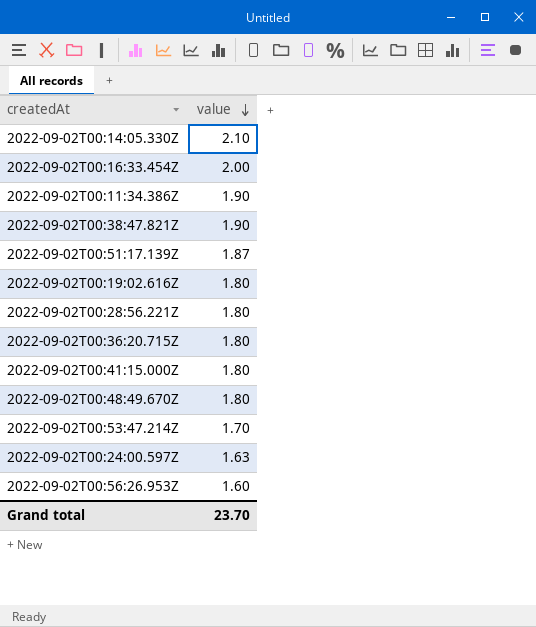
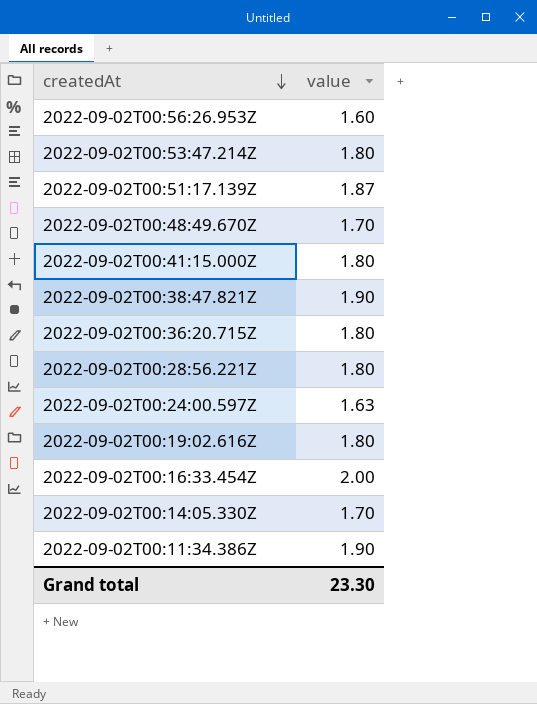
row order: value descending -> createdAt descending
2022-09-02T00:53:47.214Z | value: 1.70 -> 1.80
2022-09-02T00:48:49.670Z | value: 1.80 -> 1.70
2022-09-02T00:14:05.330Z | value: 2.10 -> 1.70
Grand total | value: 23.70 -> 23.30

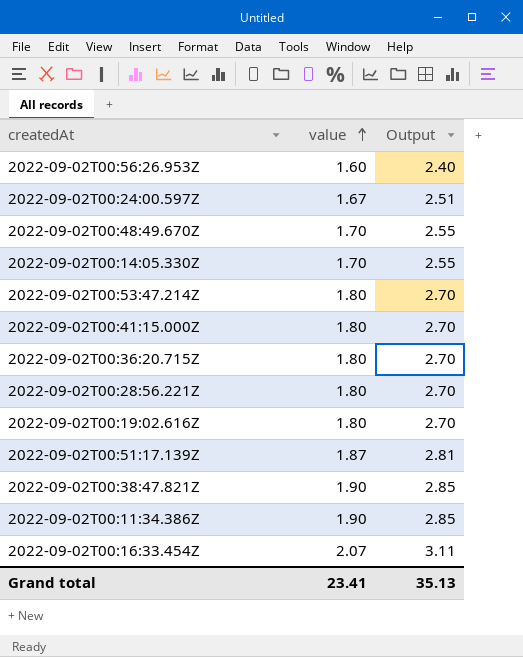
row order: createdAt descending -> value ascending
column Output | formula: none -> [value] * 1.5
2022-09-02T00:24:00.597Z | value: 1.63 -> 1.67
2022-09-02T00:16:33.454Z | value: 2.00 -> 2.07
Grand total | value: 23.30 -> 23.41

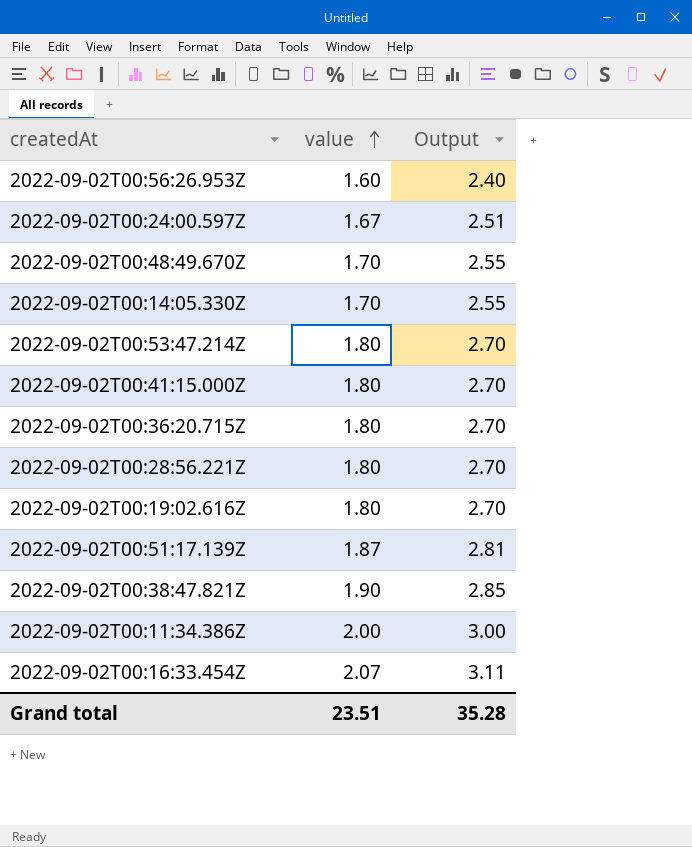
2022-09-02T00:11:34.386Z | value: 1.90 -> 2.00
2022-09-02T00:11:34.386Z | Output: 2.85 -> 3.00
Grand total | value: 23.41 -> 23.51
Grand total | Output: 35.13 -> 35.28

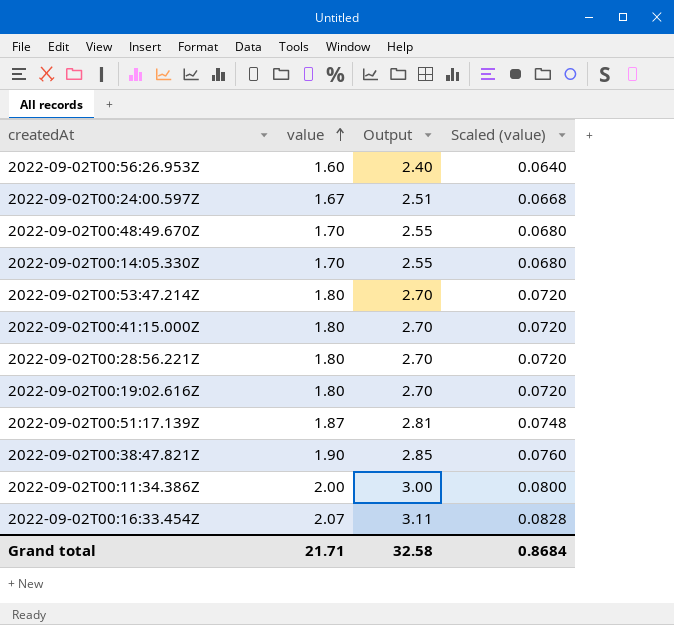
column Scaled (value) | formula: none -> [value] * 0.04
row 2022-09-02T00:36:20.715Z: 1.80 | 2.70 -> none
Grand total | value: 23.51 -> 21.71
Grand total | Output: 35.28 -> 32.58

